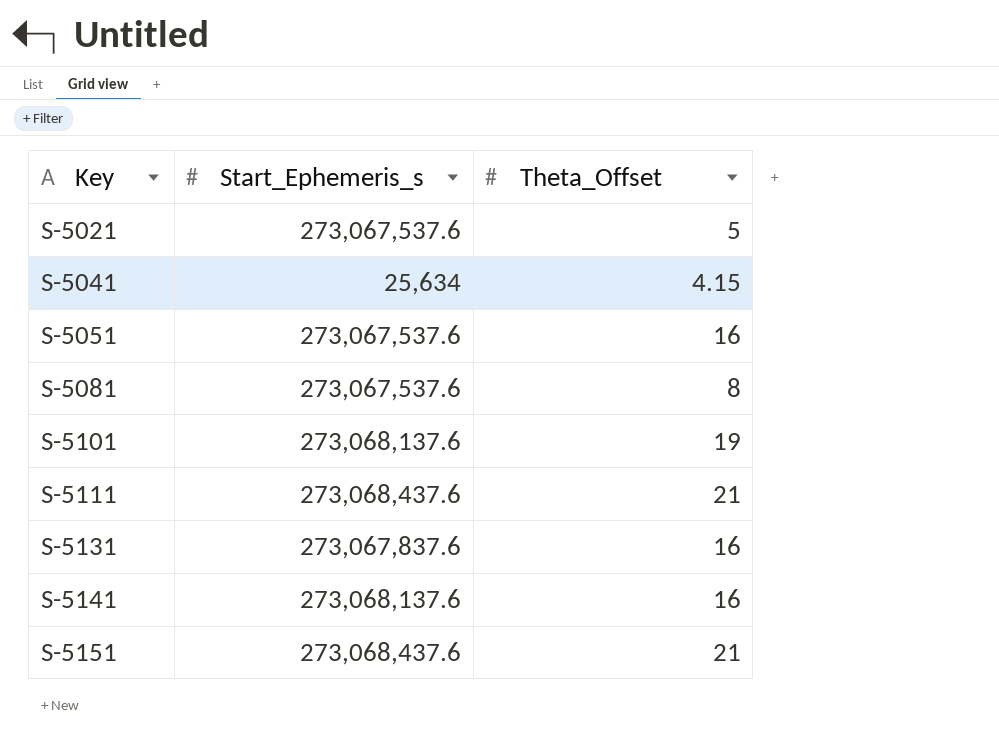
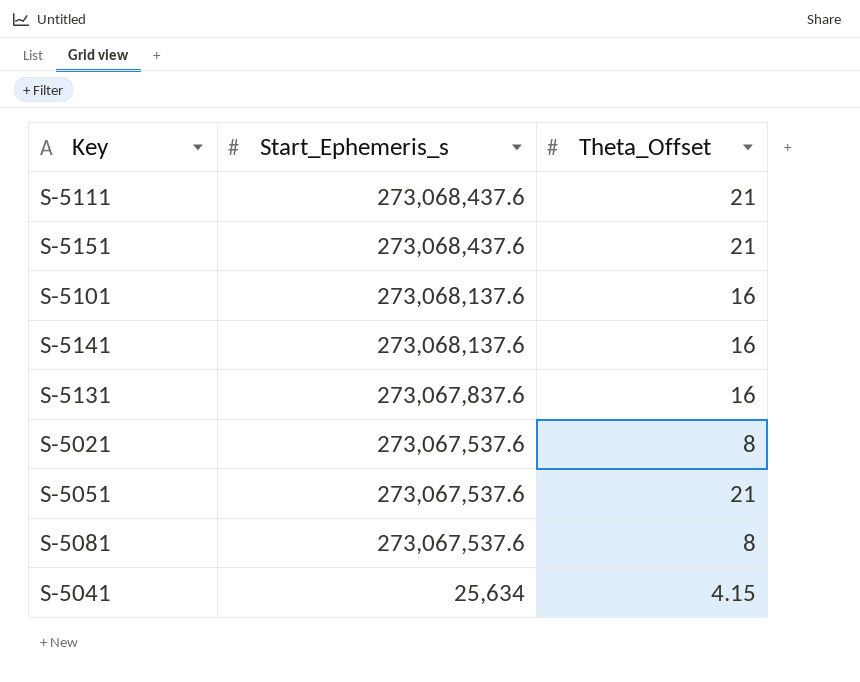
row order: Key ascending -> Start_Ephemeris_s descending
S-5101 | Theta_Offset: 19 -> 16
S-5021 | Theta_Offset: 5 -> 8
S-5051 | Theta_Offset: 16 -> 21

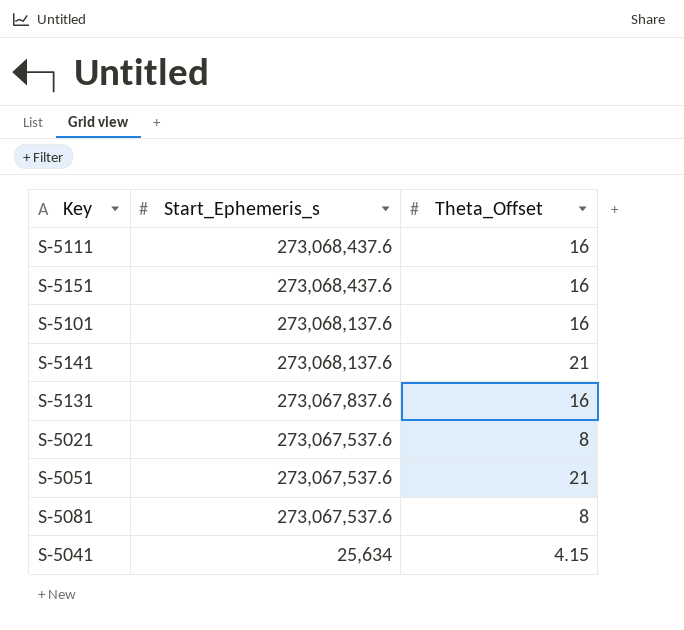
S-5111 | Theta_Offset: 21 -> 16
S-5151 | Theta_Offset: 21 -> 16
S-5141 | Theta_Offset: 16 -> 21

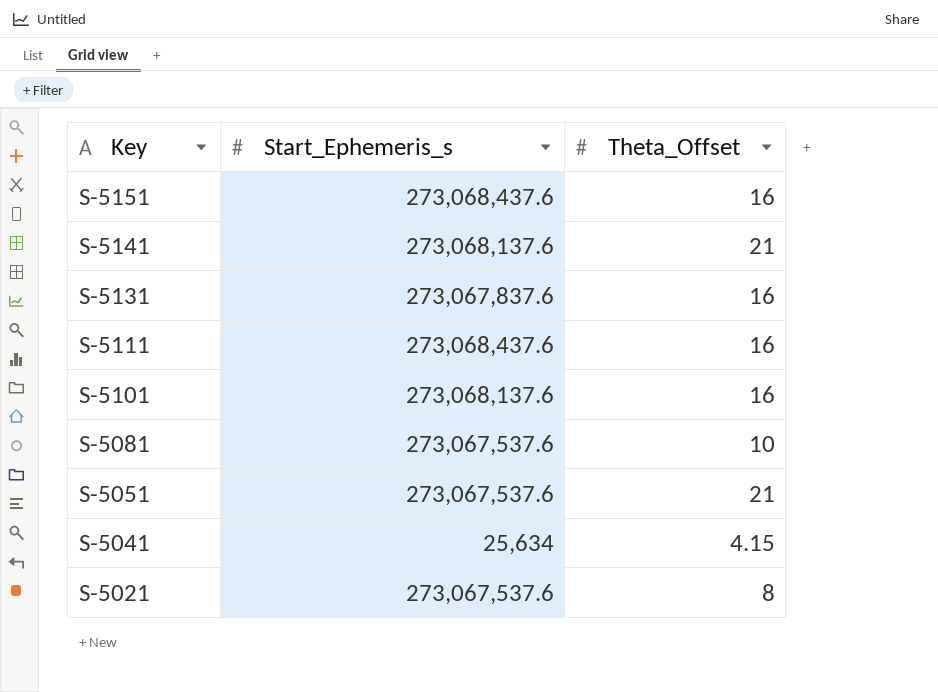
row order: Start_Ephemeris_s descending -> Key descending
S-5081 | Theta_Offset: 8 -> 10

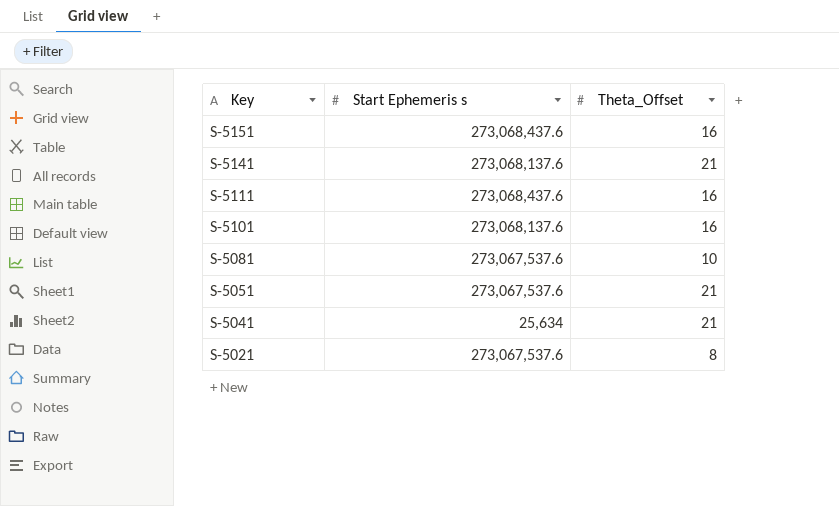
column name: Start_Ephemeris_s -> Start Ephemeris s
row S-5131: 273,067,837.6 | 16 -> none
S-5041 | Theta_Offset: 4.15 -> 21

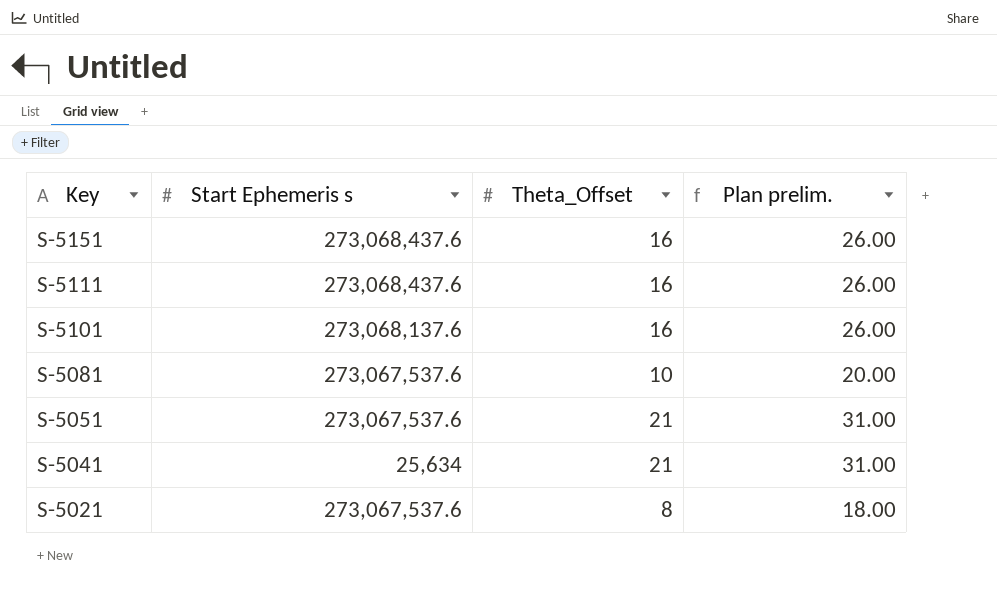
column Plan prelim. | formula: none -> [Theta_Offset] + 10
row S-5141: 273,068,137.6 | 21 -> none

